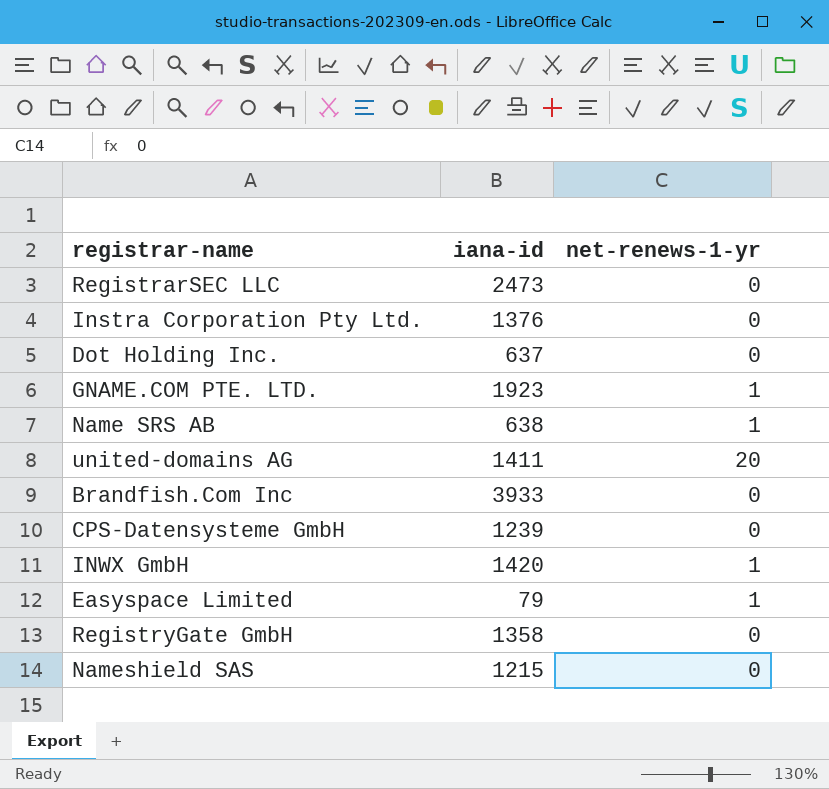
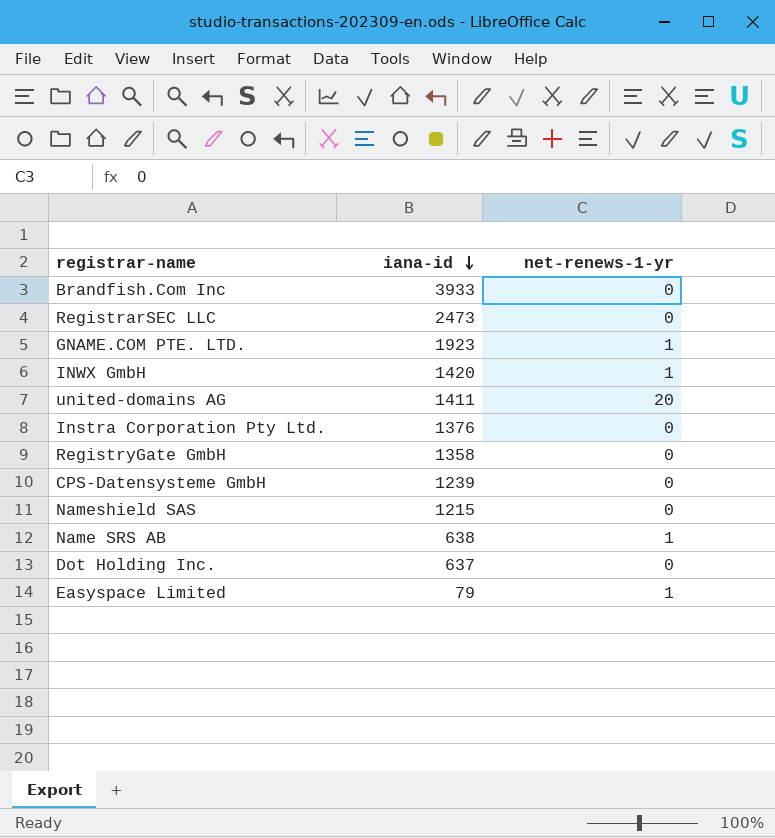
row order: none -> iana-id descending

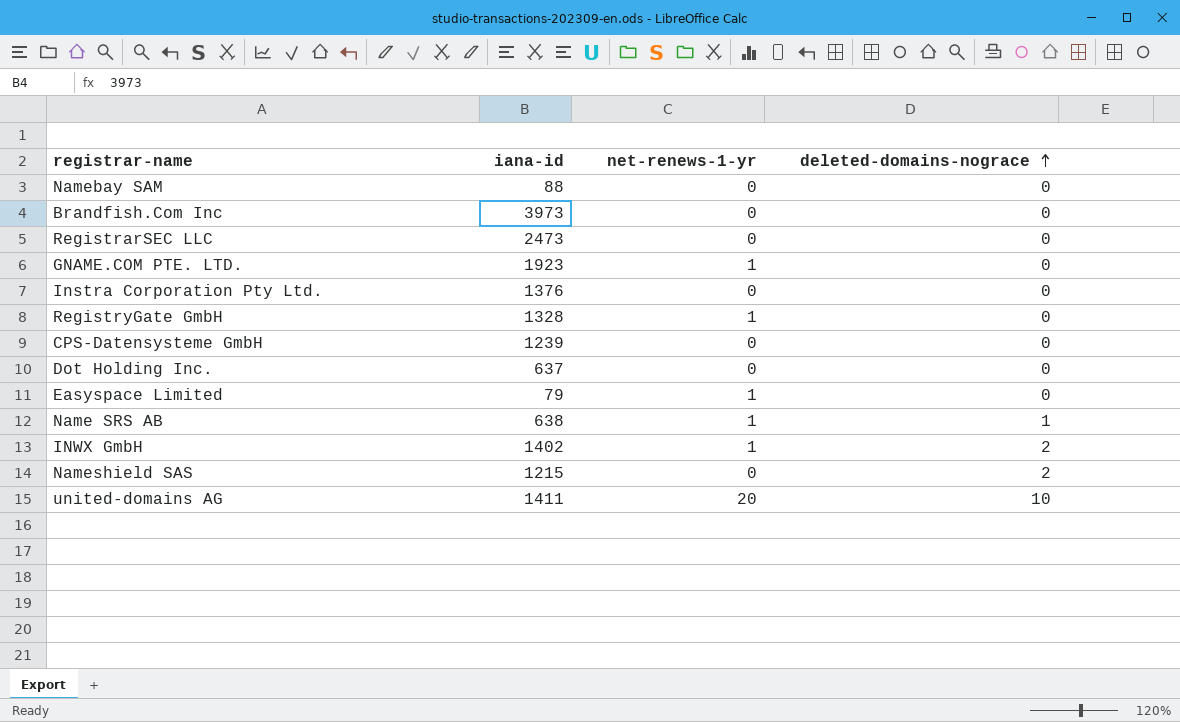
row order: iana-id descending -> deleted-domains-nograce ascending
column deleted-domains-nograce | position: none -> 4
row Namebay SAM: none -> 88 | 0 | 0
Brandfish.Com Inc | iana-id: 3933 -> 3973
RegistryGate GmbH | iana-id: 1358 -> 1328
RegistryGate GmbH | net-renews-1-yr: 0 -> 1
INWX GmbH | iana-id: 1420 -> 1402

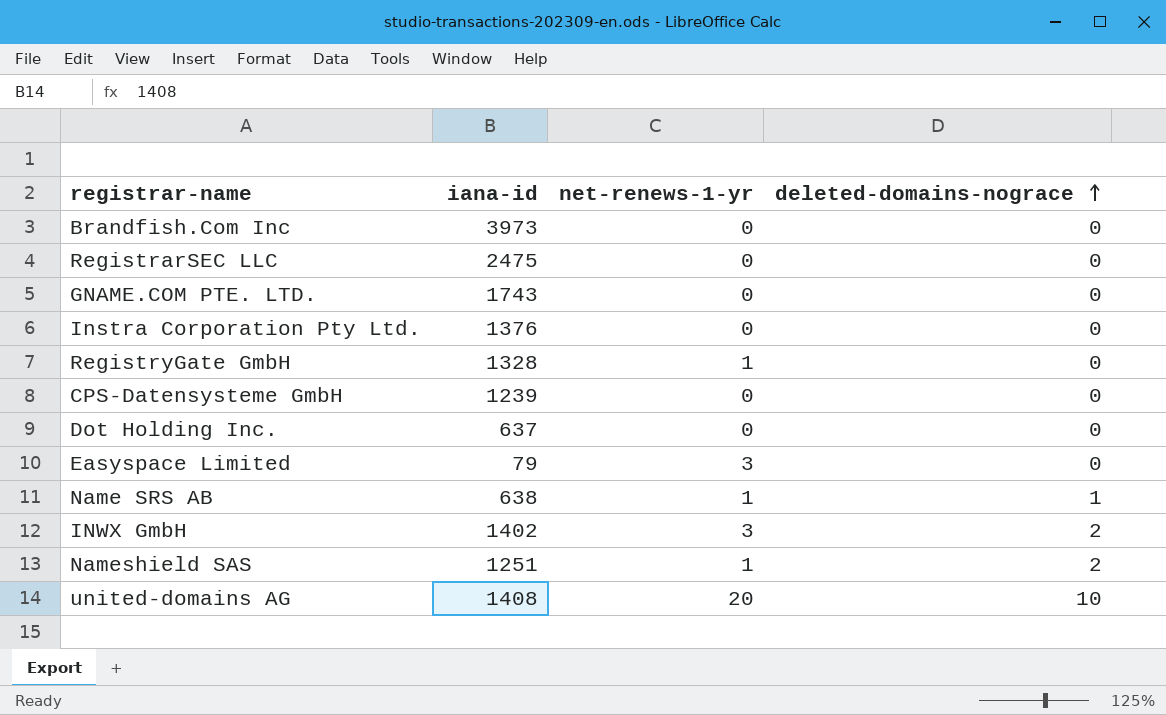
row Namebay SAM: 88 | 0 | 0 -> none
RegistrarSEC LLC | iana-id: 2473 -> 2475
GNAME.COM PTE. LTD. | iana-id: 1923 -> 1743
GNAME.COM PTE. LTD. | net-renews-1-yr: 1 -> 0
Easyspace Limited | net-renews-1-yr: 1 -> 3
INWX GmbH | net-renews-1-yr: 1 -> 3
Nameshield SAS | iana-id: 1215 -> 1251
Nameshield SAS | net-renews-1-yr: 0 -> 1
united-domains AG | iana-id: 1411 -> 1408

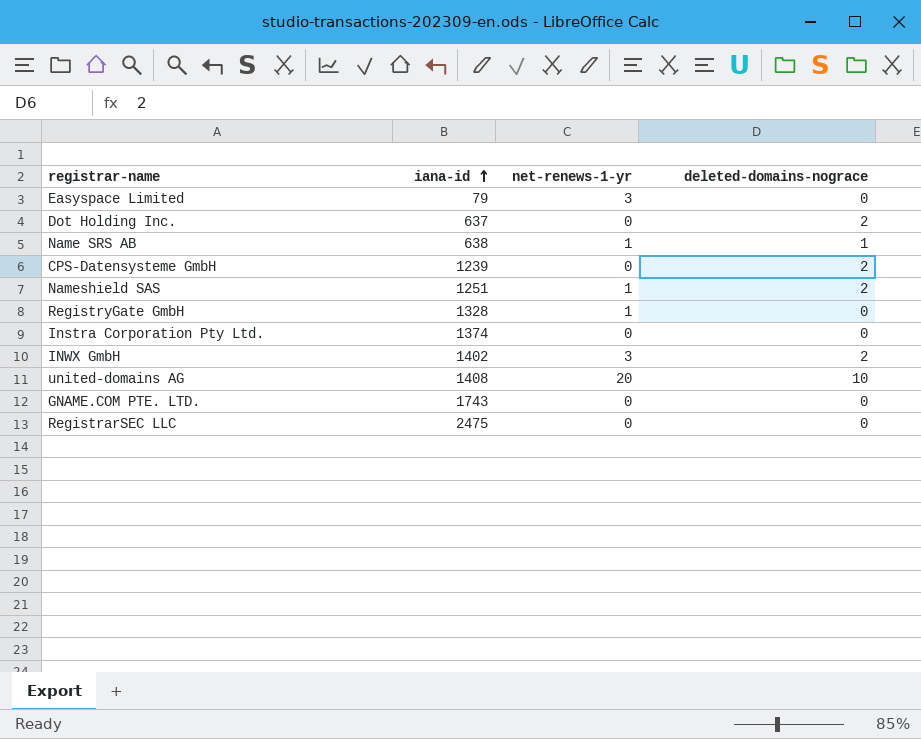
row order: deleted-domains-nograce ascending -> iana-id ascending
row Brandfish.Com Inc: 3973 | 0 | 0 -> none
Dot Holding Inc. | deleted-domains-nograce: 0 -> 2
CPS-Datensysteme GmbH | deleted-domains-nograce: 0 -> 2
Instra Corporation Pty Ltd. | iana-id: 1376 -> 1374

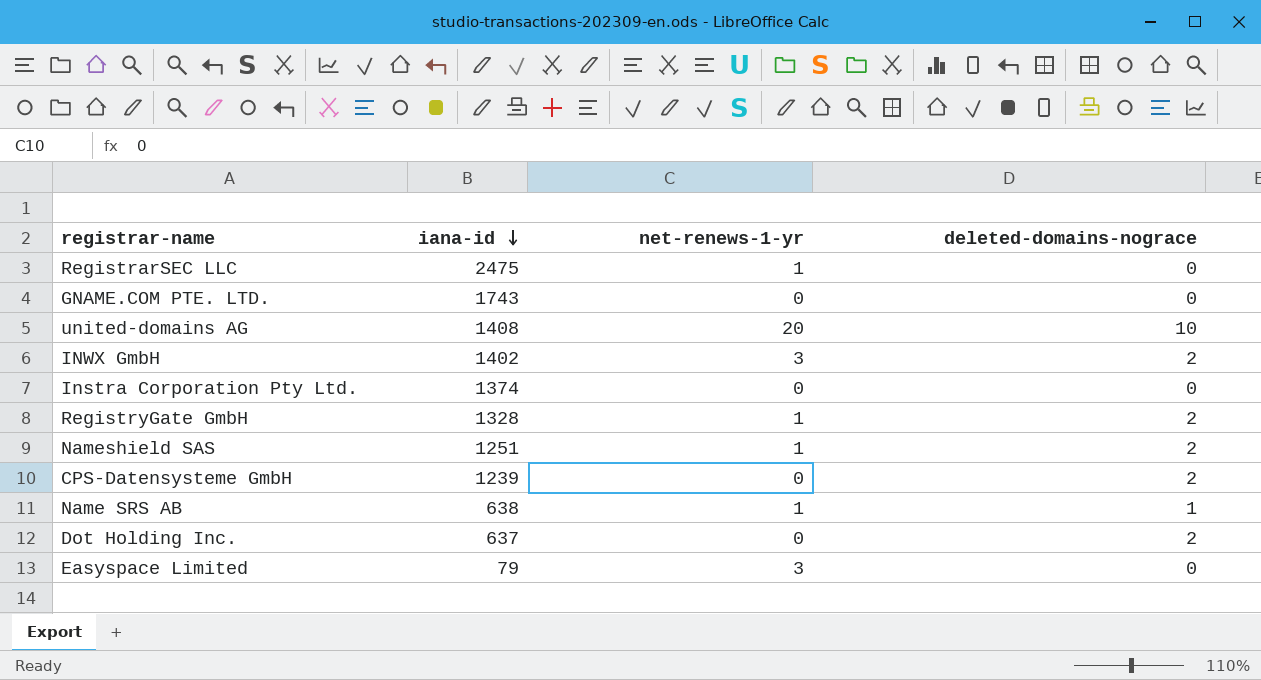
row order: iana-id ascending -> iana-id descending
RegistrarSEC LLC | net-renews-1-yr: 0 -> 1
RegistryGate GmbH | deleted-domains-nograce: 0 -> 2

